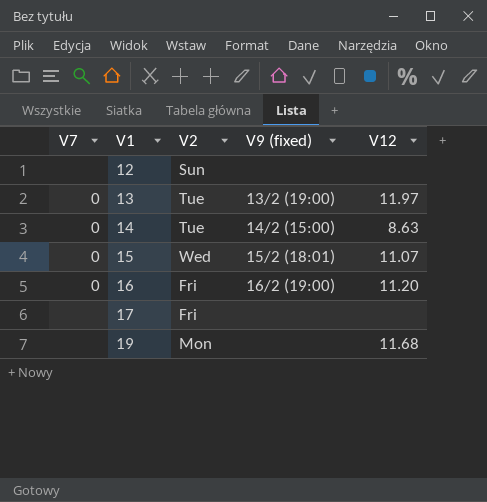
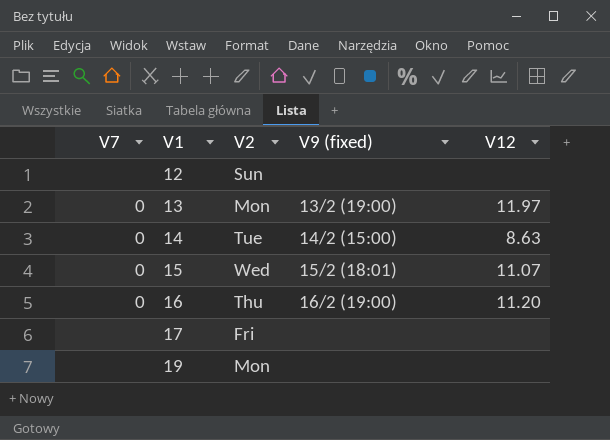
13 | V2: Tue -> Mon
16 | V2: Fri -> Thu
19 | V12: 11.68 -> none

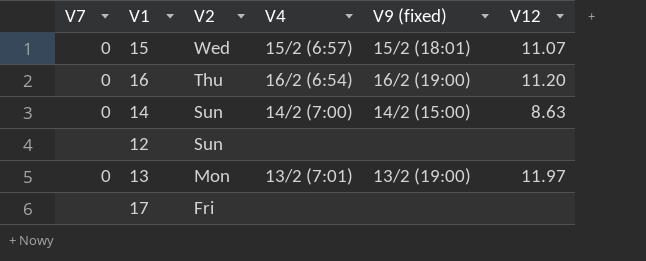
row order: V1 ascending -> V2 descending
column V4 | position: none -> 4
row 19: none | Mon | none | none -> none
14 | V2: Tue -> Sun

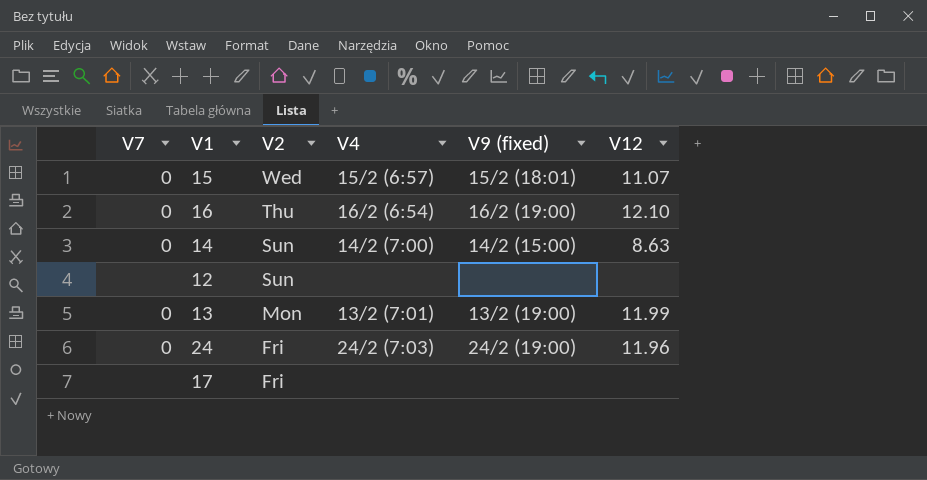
16 | V12: 11.20 -> 12.10
13 | V12: 11.97 -> 11.99
row 24: none -> 0 | Fri | 24/2 (7:03) | 24/2 (19:00) | 11.96

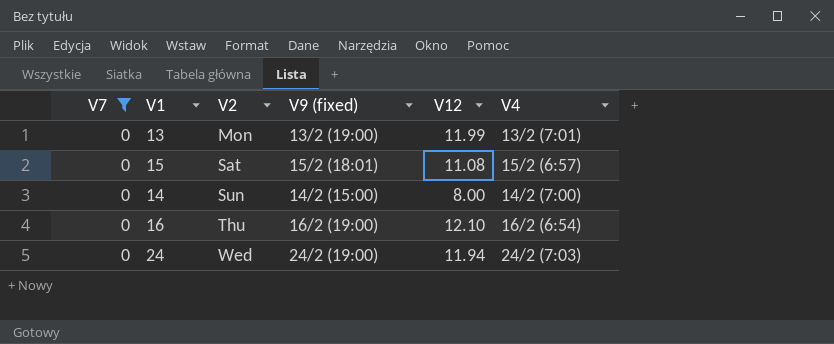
filter: none -> V7 = 0
row order: V2 descending -> V2 ascending
column V4 | position: 4 -> 6
15 | V2: Wed -> Sat
15 | V12: 11.07 -> 11.08
14 | V12: 8.63 -> 8.00
24 | V2: Fri -> Wed
24 | V12: 11.96 -> 11.94

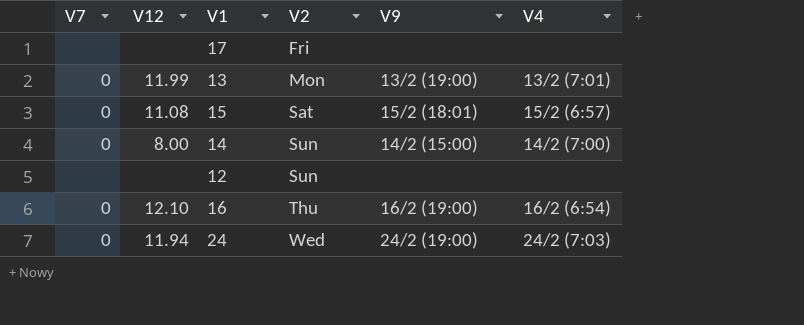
filter: V7 = 0 -> none
column V12 | position: 5 -> 2
column name: V9 (fixed) -> V9

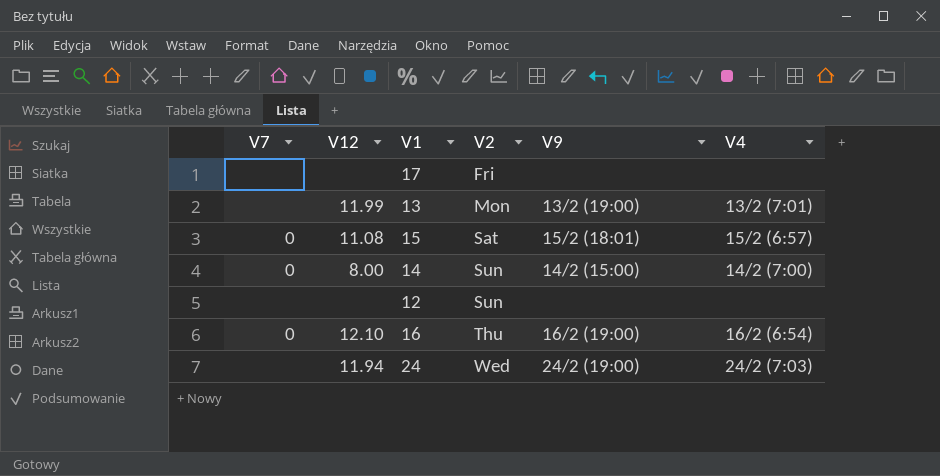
13 | V7: 0 -> none
24 | V7: 0 -> none

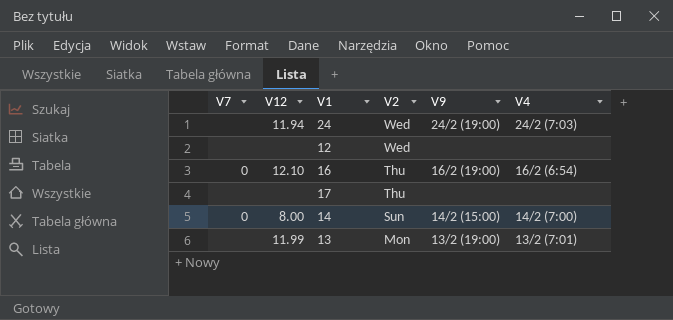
row order: V2 ascending -> V2 descending
row 15: 0 | 11.08 | Sat | 15/2 (18:01) | 15/2 (6:57) -> none
12 | V2: Sun -> Wed
17 | V2: Fri -> Thu

